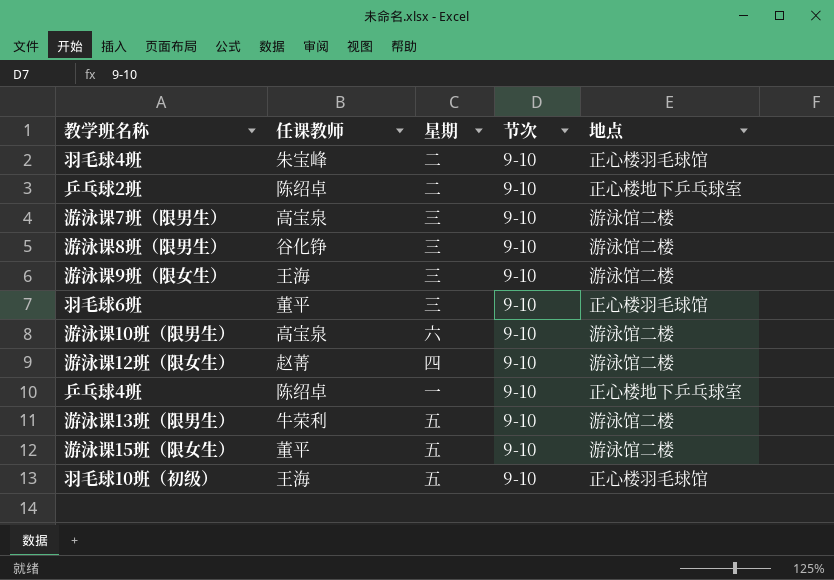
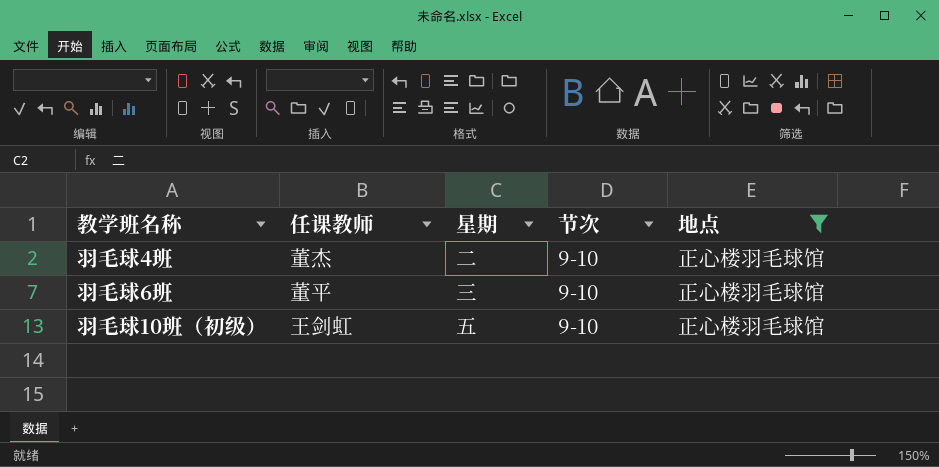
filter: none -> 地点 = 正心楼羽毛球馆
羽毛球4班 | 任课教师: 朱宝峰 -> 董杰
羽毛球10班（初级） | 任课教师: 王海 -> 王剑虹

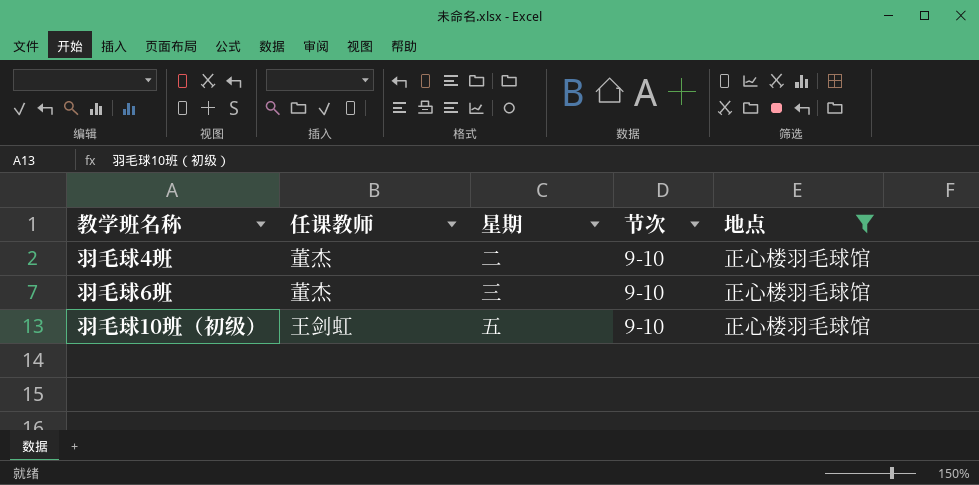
羽毛球6班 | 任课教师: 董平 -> 董杰

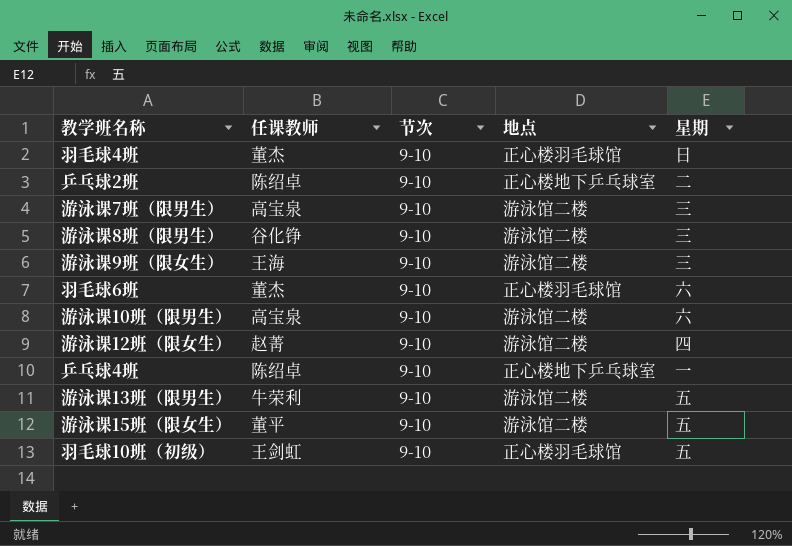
filter: 地点 = 正心楼羽毛球馆 -> none
column 星期 | position: 3 -> 5
羽毛球4班 | 星期: 二 -> 日
羽毛球6班 | 星期: 三 -> 六

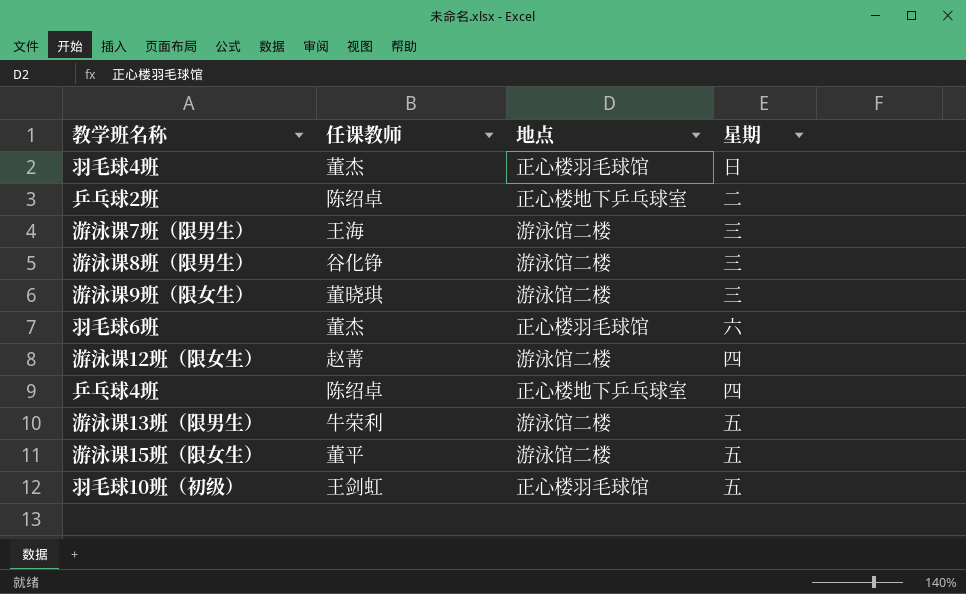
column 节次 | position: 3 -> none
row 游泳课10班（限男生）: 高宝泉 | 9-10 | 游泳馆二楼 | 六 -> none
游泳课7班（限男生） | 任课教师: 高宝泉 -> 王海
游泳课9班（限女生） | 任课教师: 王海 -> 董晓琪
乒乓球4班 | 星期: 一 -> 四

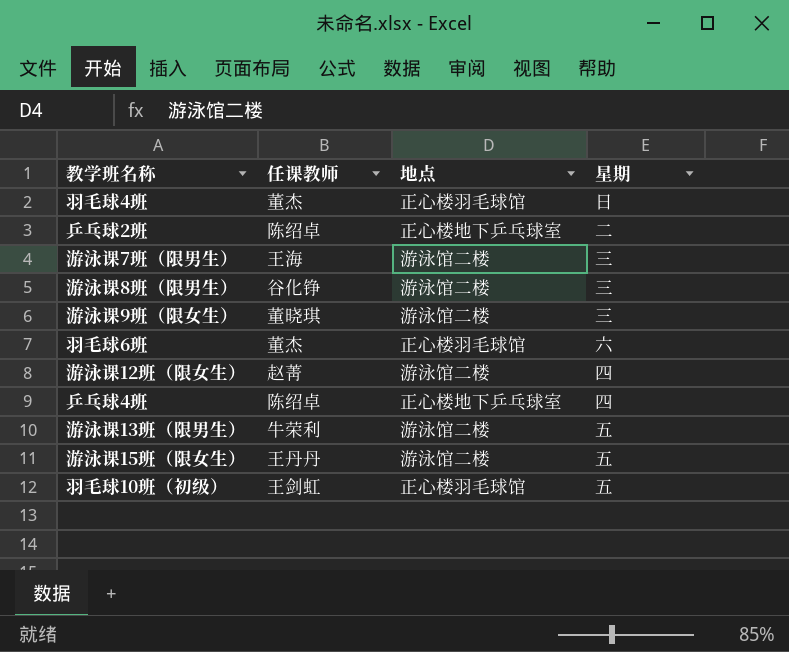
游泳课15班（限女生） | 任课教师: 董平 -> 王丹丹

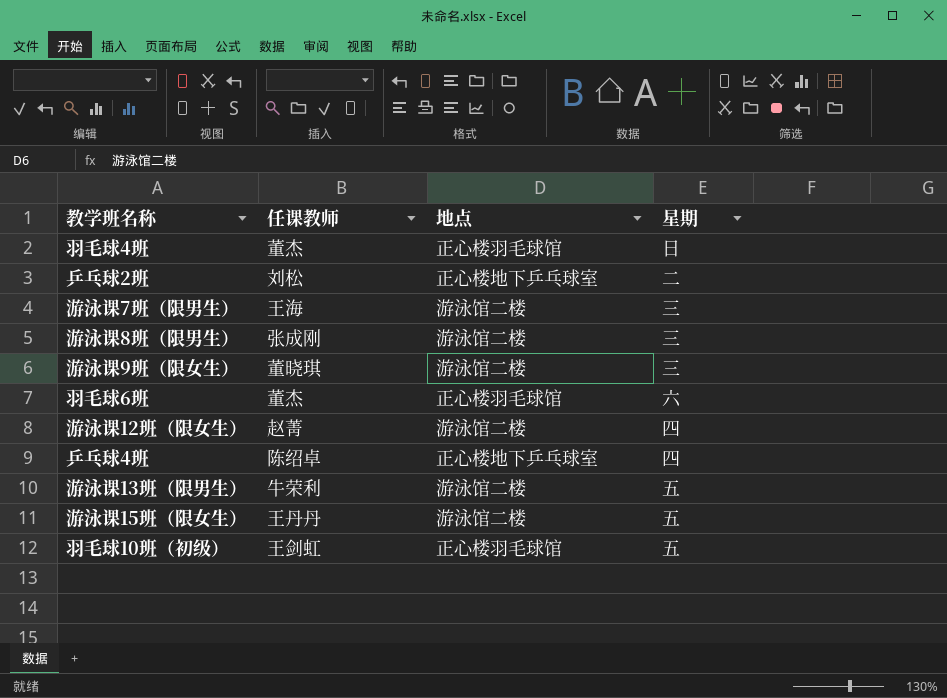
乒乓球2班 | 任课教师: 陈绍卓 -> 刘松
游泳课8班（限男生） | 任课教师: 谷化铮 -> 张成刚

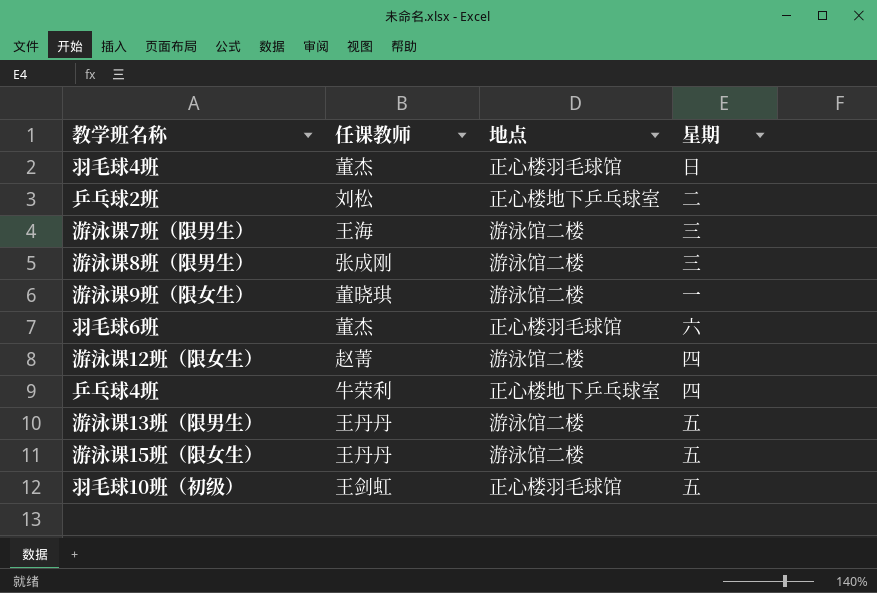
游泳课9班（限女生） | 星期: 三 -> 一
乒乓球4班 | 任课教师: 陈绍卓 -> 牛荣利
游泳课13班（限男生） | 任课教师: 牛荣利 -> 王丹丹

